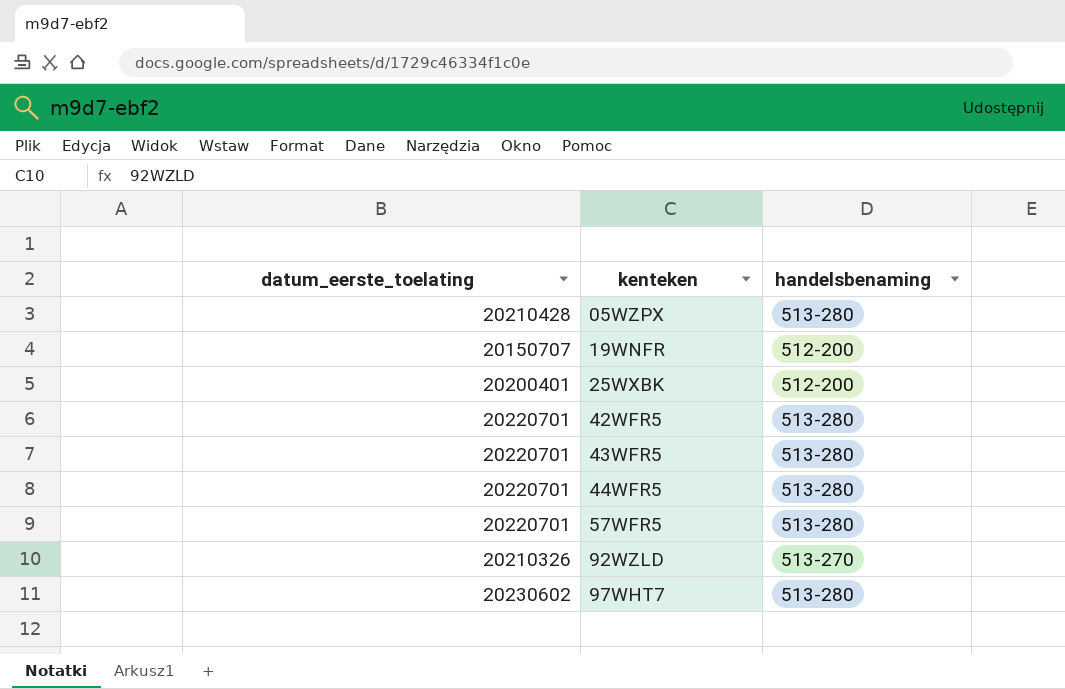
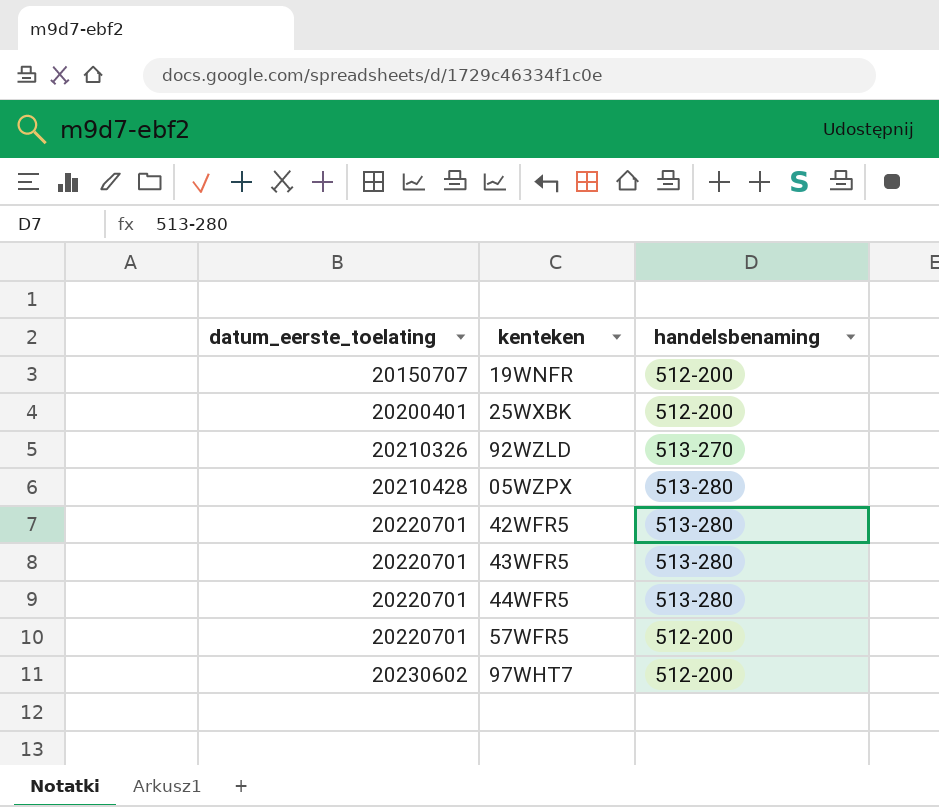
row order: kenteken ascending -> datum_eerste_toelating ascending
57WFR5 | handelsbenaming: 513-280 -> 512-200
97WHT7 | handelsbenaming: 513-280 -> 512-200

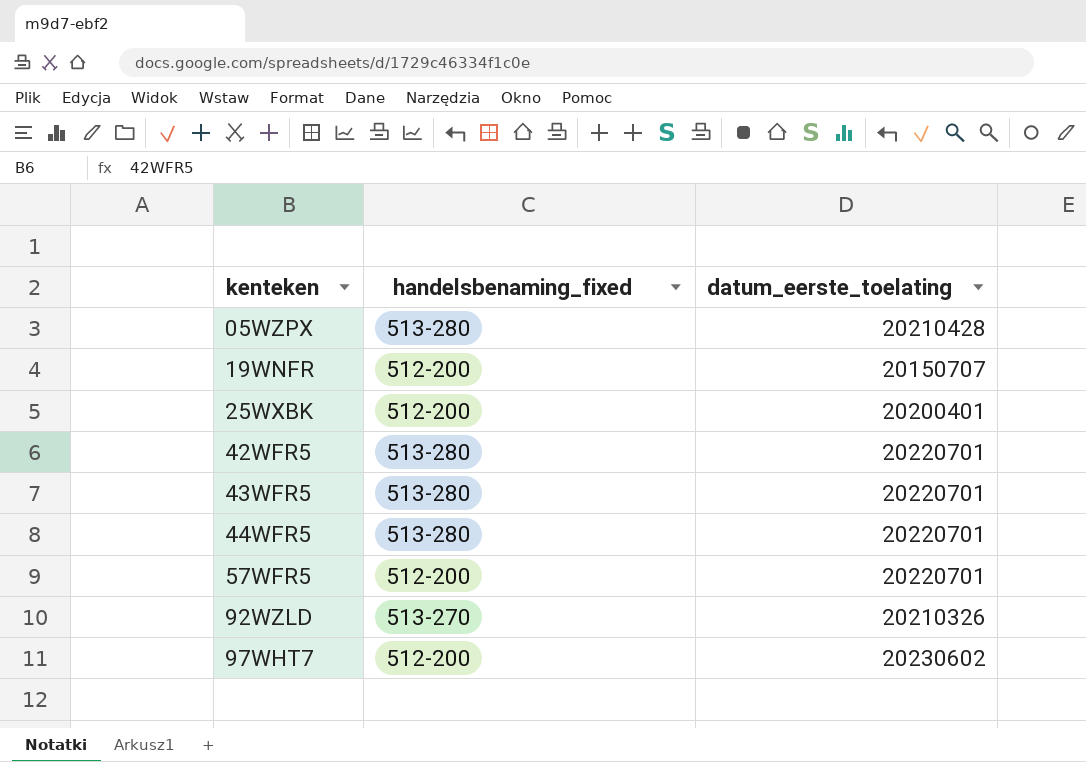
row order: datum_eerste_toelating ascending -> kenteken ascending
column name: handelsbenaming -> handelsbenaming_fixed
column datum_eerste_toelating | position: 1 -> 3

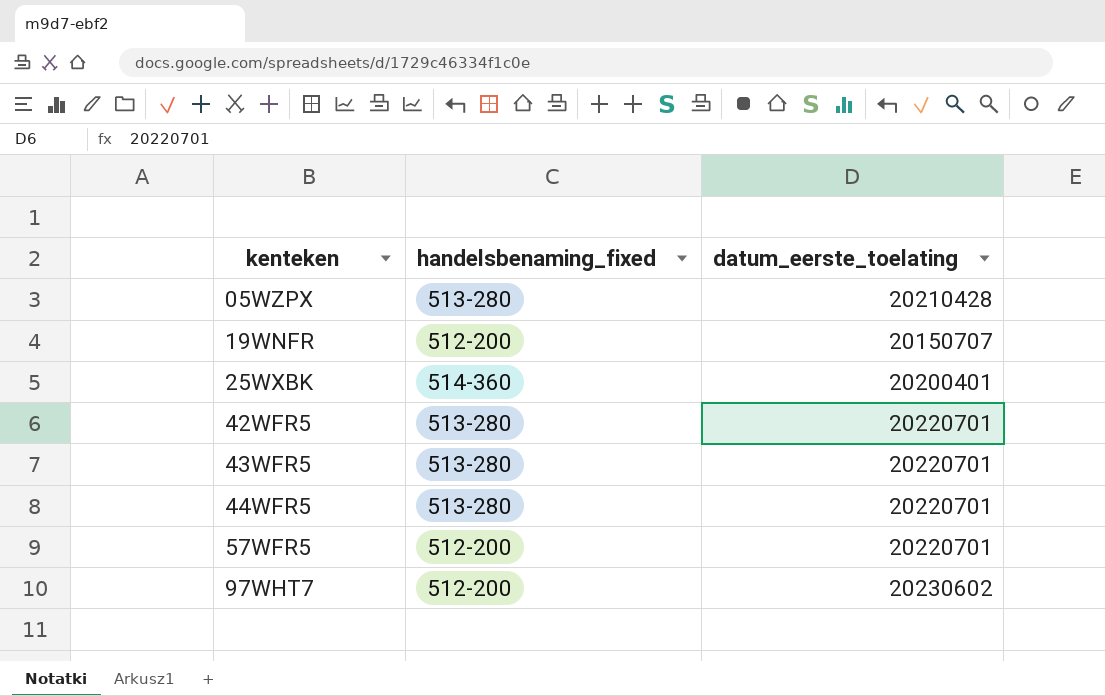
row 92WZLD: 513-270 | 20210326 -> none
25WXBK | handelsbenaming_fixed: 512-200 -> 514-360

